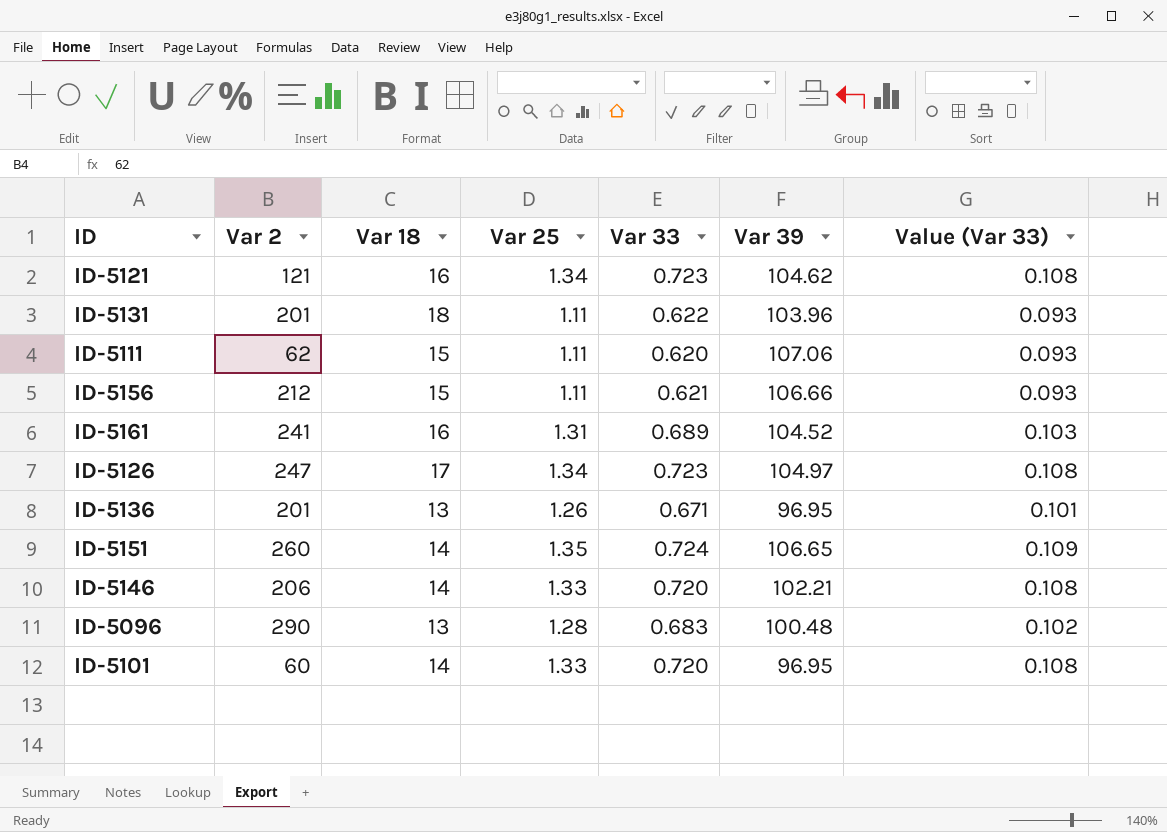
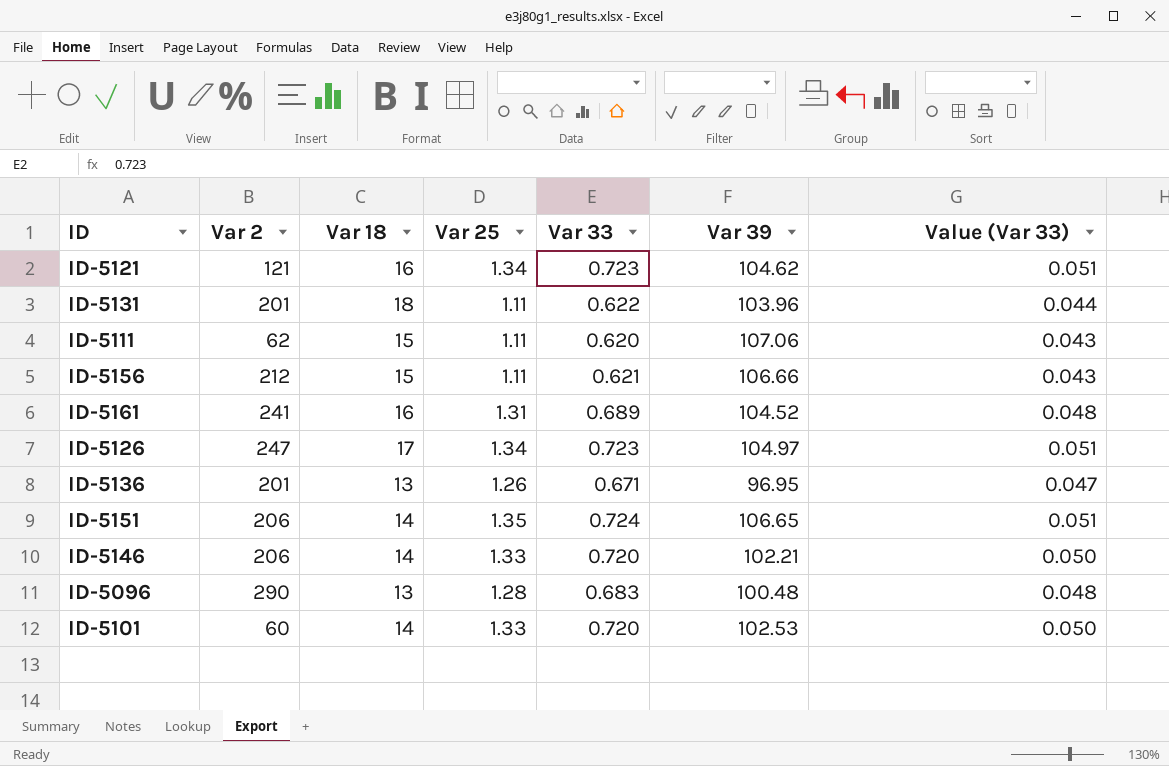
column Value (Var 33) | formula: [Var 33] * 0.15 -> [Var 33] * 0.07
ID-5151 | Var 2: 260 -> 206
ID-5101 | Var 39: 96.95 -> 102.53

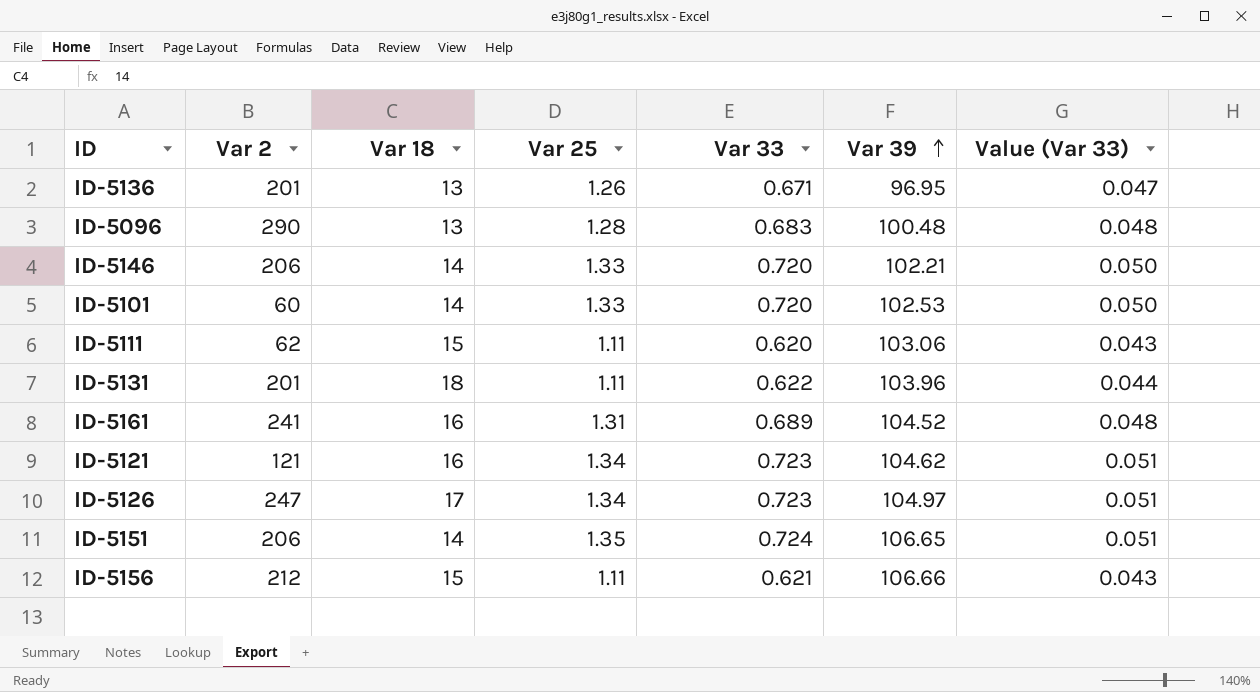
row order: none -> Var 39 ascending
ID-5111 | Var 39: 107.06 -> 103.06

